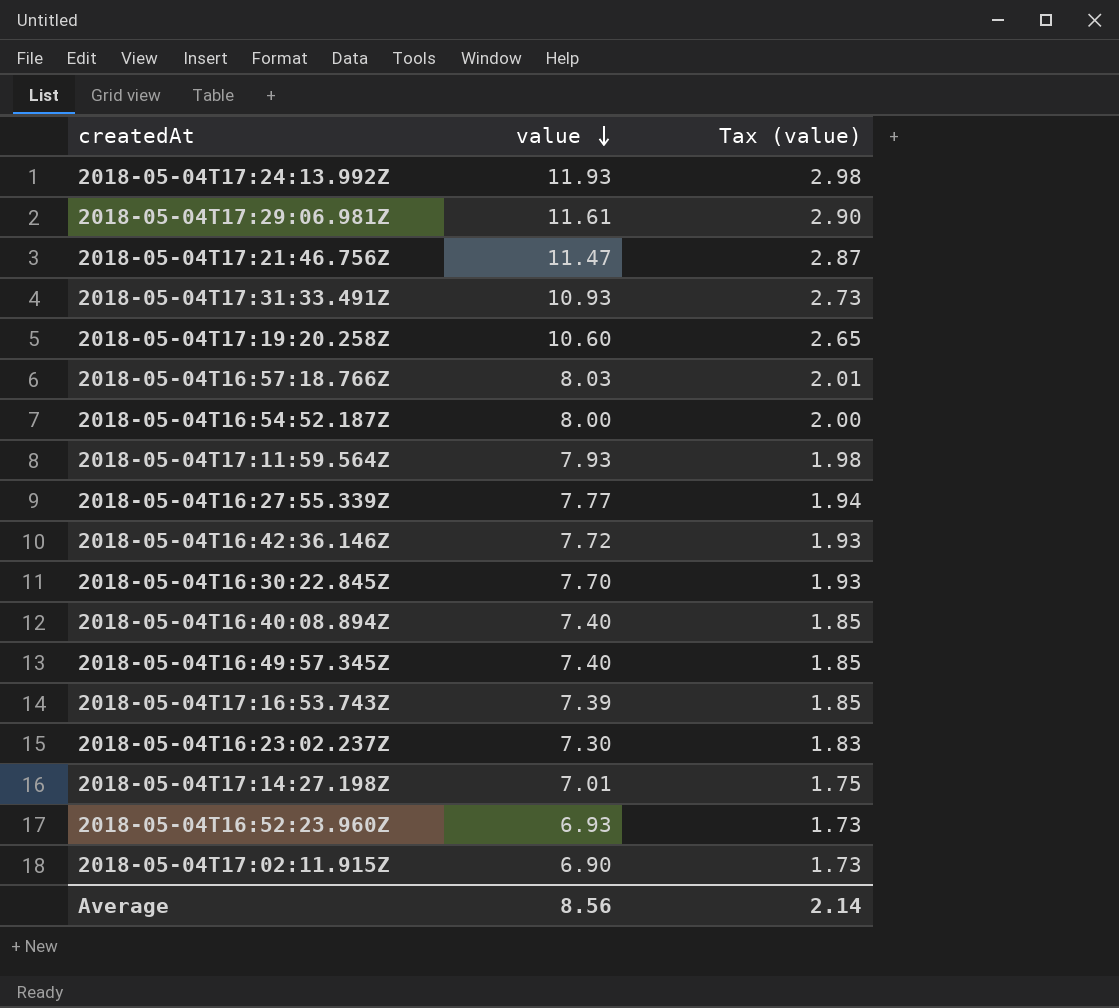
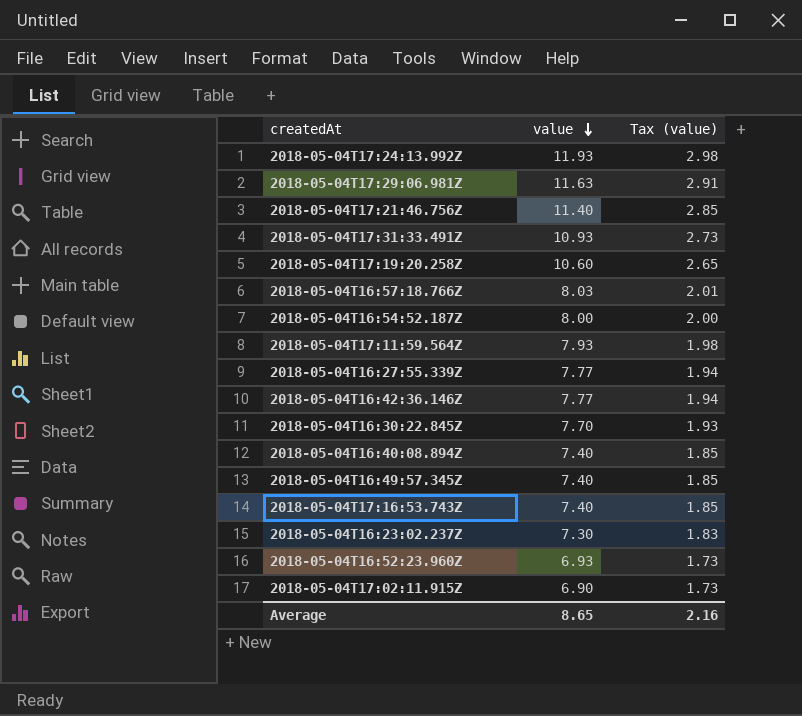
row 2018-05-04T17:14:27.198Z: 7.01 | 1.75 -> none
2018-05-04T17:29:06.981Z | value: 11.61 -> 11.63
2018-05-04T17:29:06.981Z | Tax (value): 2.90 -> 2.91
2018-05-04T17:21:46.756Z | value: 11.47 -> 11.40
2018-05-04T17:21:46.756Z | Tax (value): 2.87 -> 2.85
2018-05-04T16:42:36.146Z | value: 7.72 -> 7.77
2018-05-04T16:42:36.146Z | Tax (value): 1.93 -> 1.94
2018-05-04T17:16:53.743Z | value: 7.39 -> 7.40
Average | value: 8.56 -> 8.65
Average | Tax (value): 2.14 -> 2.16

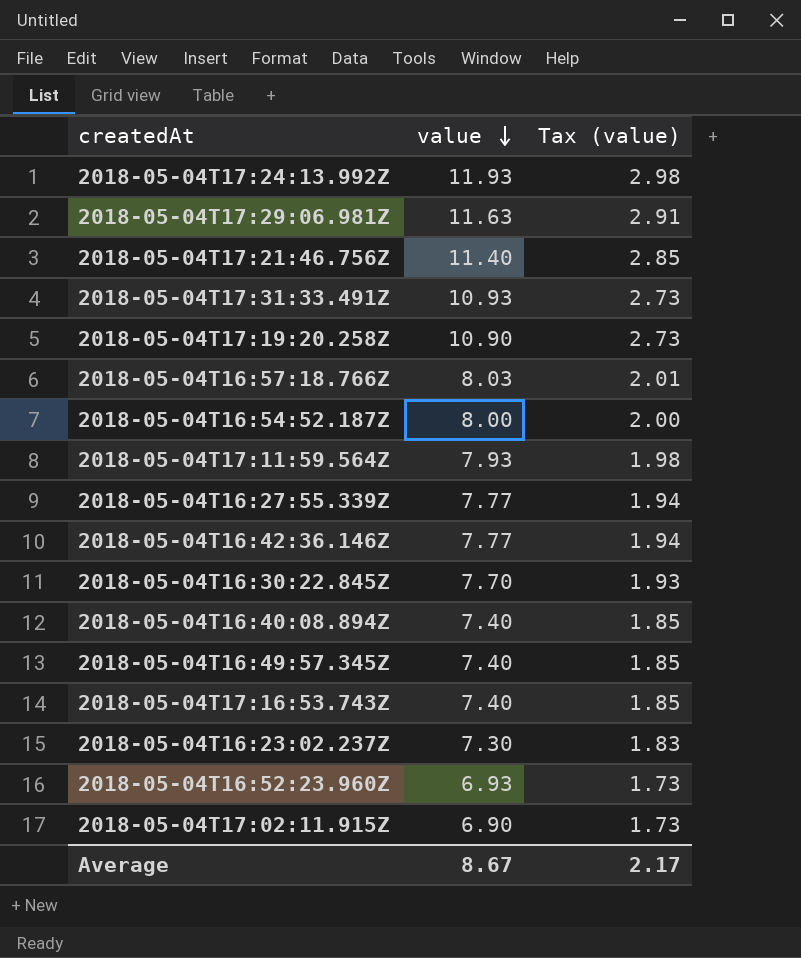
2018-05-04T17:19:20.258Z | value: 10.60 -> 10.90
2018-05-04T17:19:20.258Z | Tax (value): 2.65 -> 2.73
Average | value: 8.65 -> 8.67
Average | Tax (value): 2.16 -> 2.17

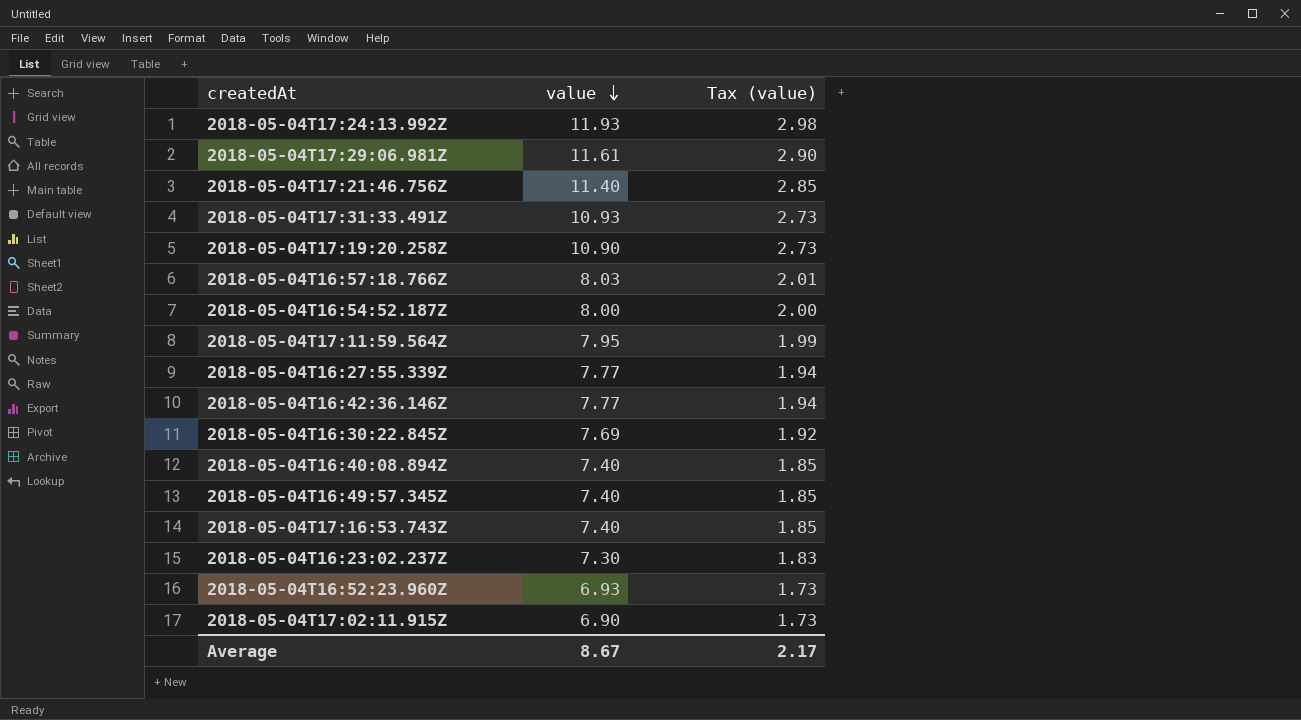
2018-05-04T17:29:06.981Z | value: 11.63 -> 11.61
2018-05-04T17:29:06.981Z | Tax (value): 2.91 -> 2.90
2018-05-04T17:11:59.564Z | value: 7.93 -> 7.95
2018-05-04T17:11:59.564Z | Tax (value): 1.98 -> 1.99
2018-05-04T16:30:22.845Z | value: 7.70 -> 7.69
2018-05-04T16:30:22.845Z | Tax (value): 1.93 -> 1.92

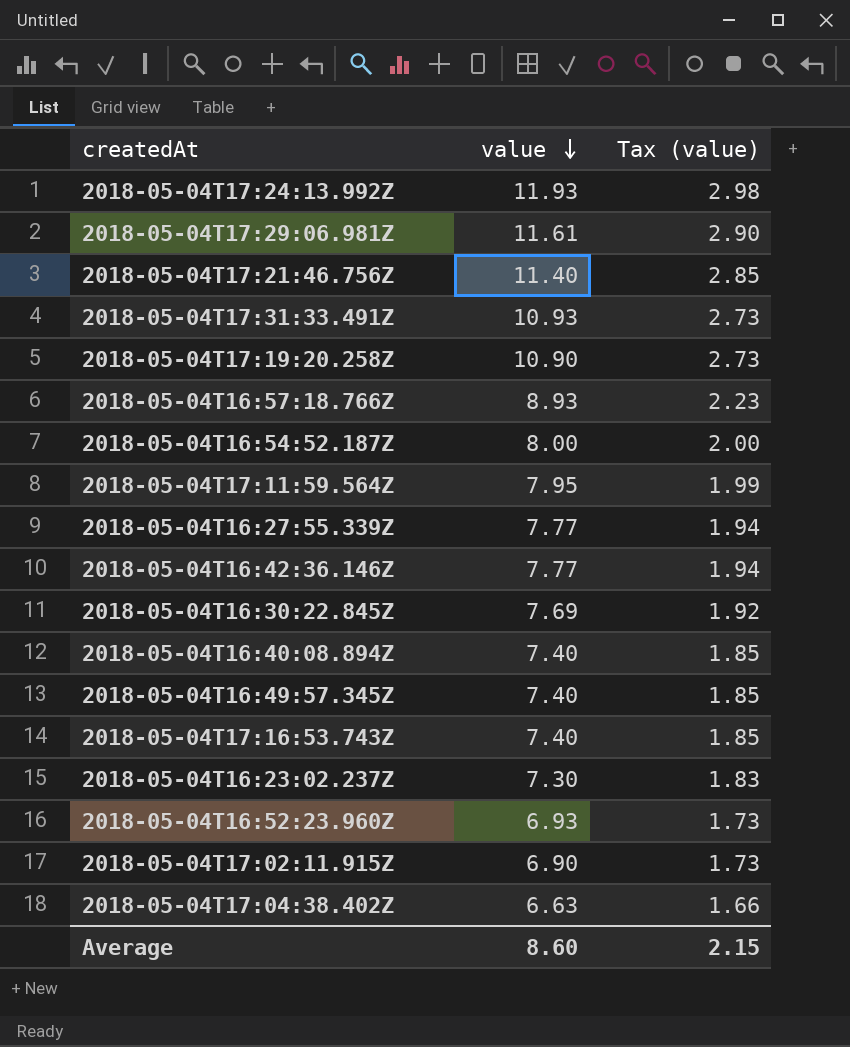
2018-05-04T16:57:18.766Z | value: 8.03 -> 8.93
2018-05-04T16:57:18.766Z | Tax (value): 2.01 -> 2.23
row 2018-05-04T17:04:38.402Z: none -> 6.63 | 1.66
Average | value: 8.67 -> 8.60
Average | Tax (value): 2.17 -> 2.15

